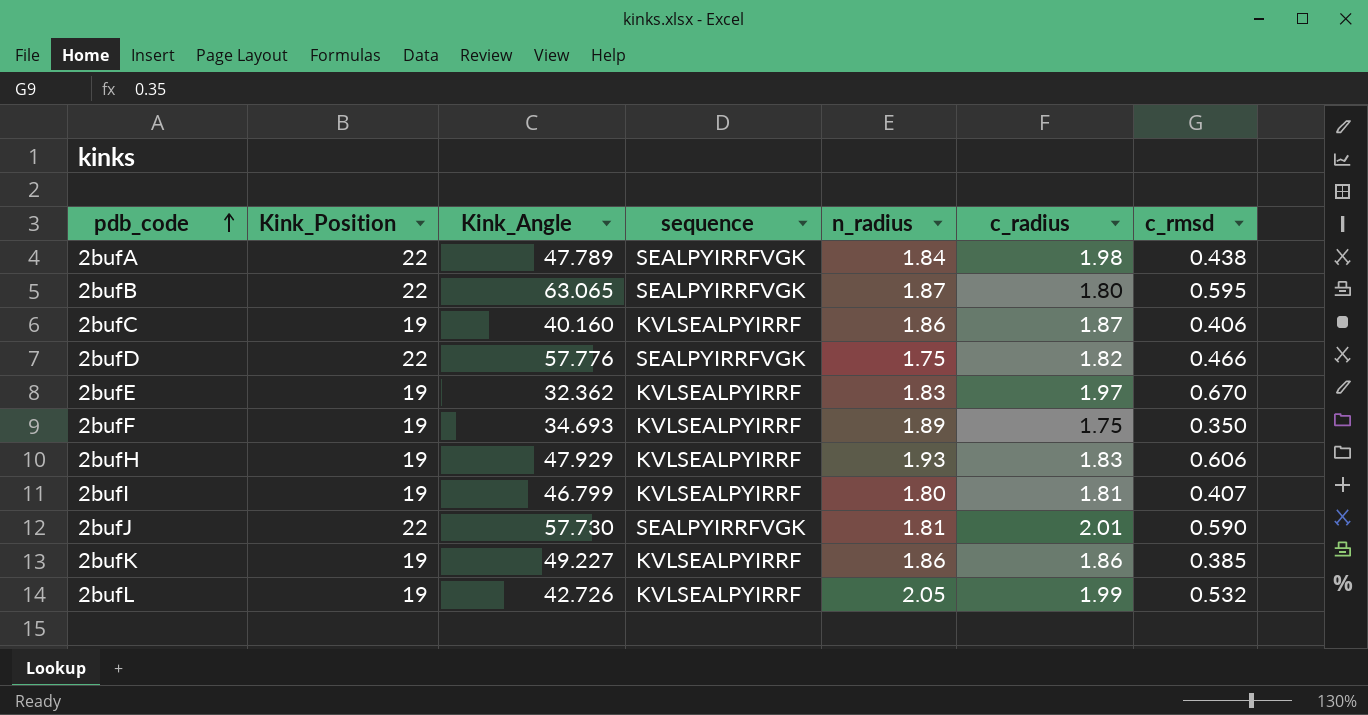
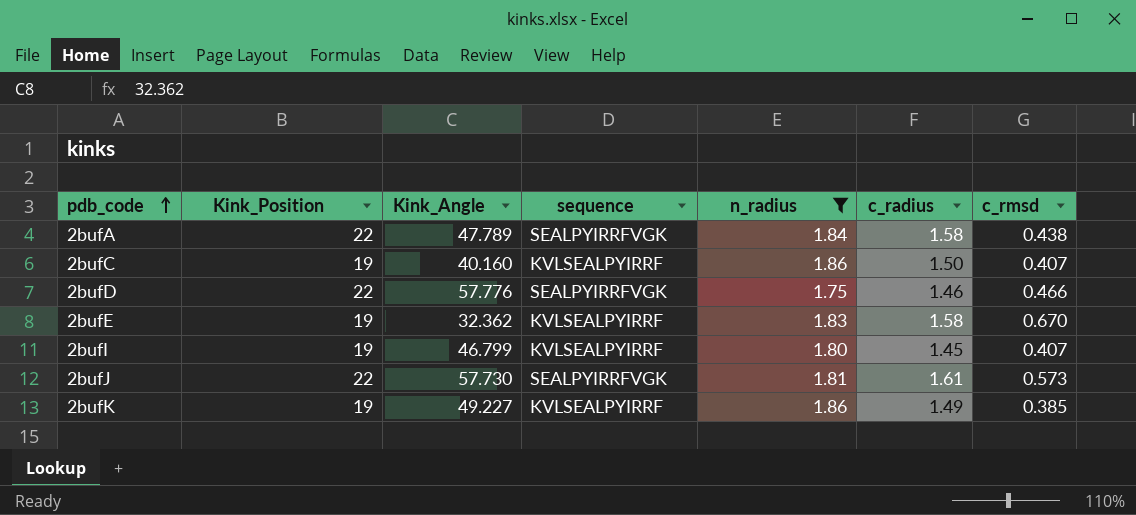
filter: none -> n_radius <= 1.86
2bufA | c_radius: 1.98 -> 1.58
2bufC | c_radius: 1.87 -> 1.50
2bufC | c_rmsd: 0.406 -> 0.407
2bufD | c_radius: 1.82 -> 1.46
2bufE | c_radius: 1.97 -> 1.58
2bufI | c_radius: 1.81 -> 1.45
2bufJ | c_radius: 2.01 -> 1.61
2bufJ | c_rmsd: 0.590 -> 0.573
2bufK | c_radius: 1.86 -> 1.49

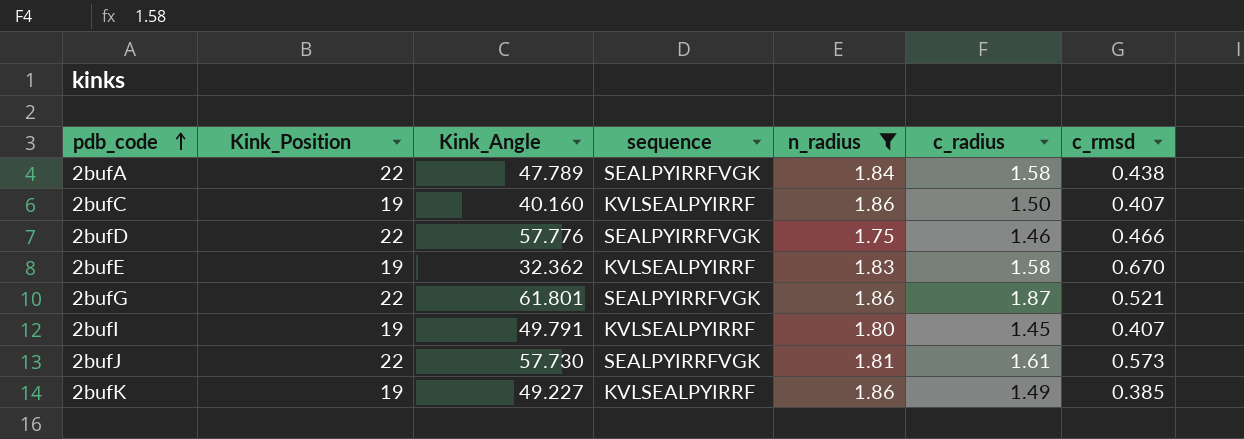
row 2bufG: none -> 22 | 61.801 | SEALPYIRRFVGK | 1.86 | 1.87 | 0.521
2bufI | Kink_Angle: 46.799 -> 49.791

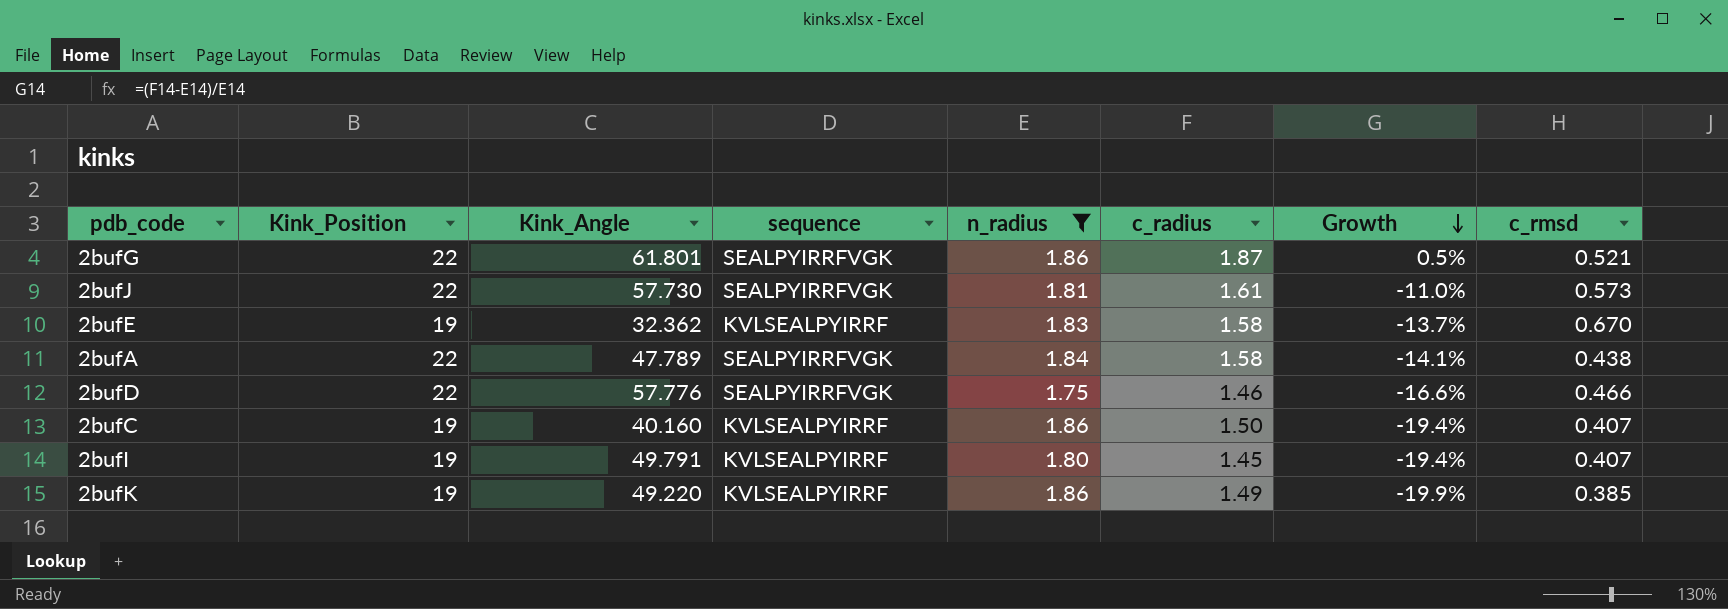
row order: pdb_code ascending -> Growth descending
column Growth | formula: none -> ([c_radius] - [n_radius]) / [n_radius]
2bufK | Kink_Angle: 49.227 -> 49.220

